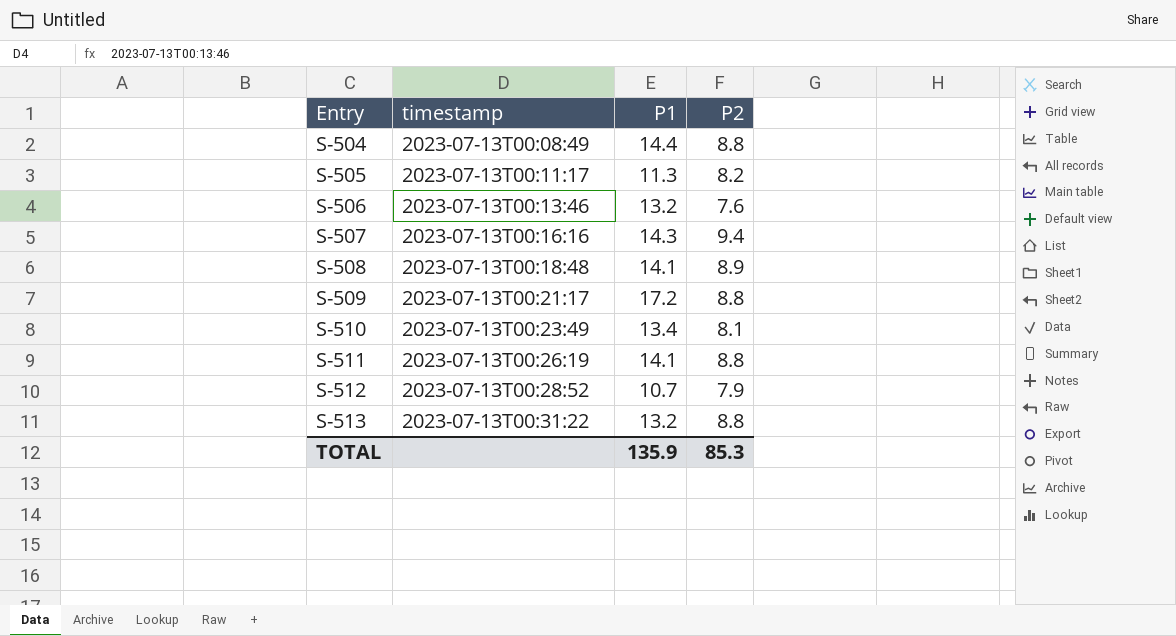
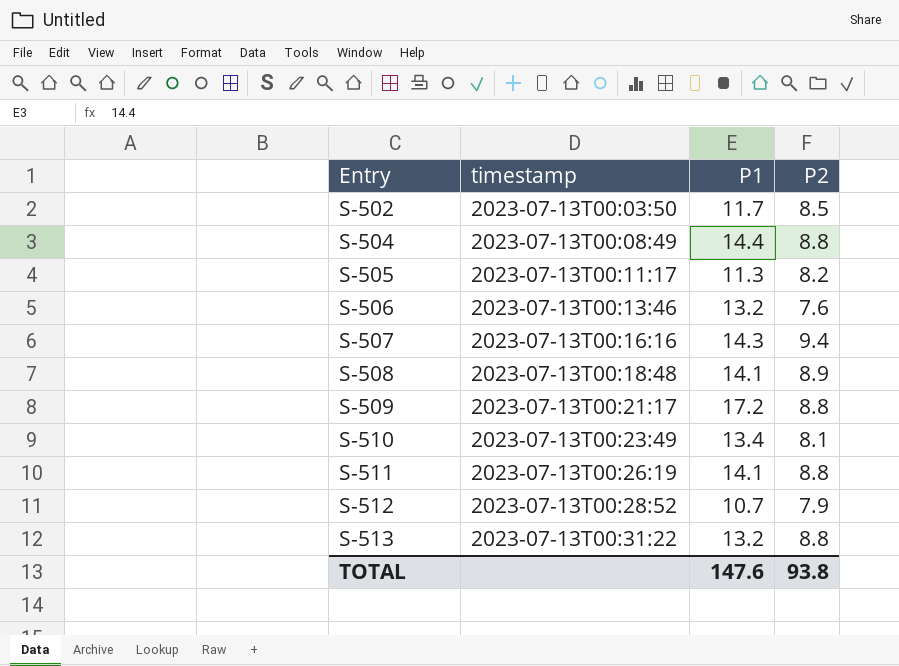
row S-502: none -> 2023-07-13T00:03:50 | 11.7 | 8.5
TOTAL | P1: 135.9 -> 147.6
TOTAL | P2: 85.3 -> 93.8

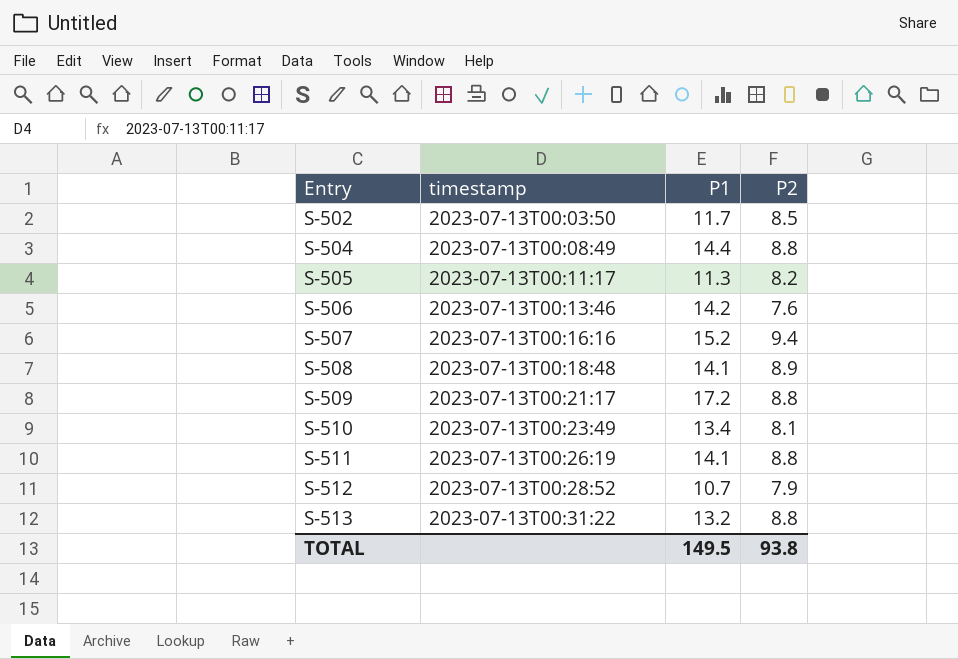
S-506 | P1: 13.2 -> 14.2
S-507 | P1: 14.3 -> 15.2
TOTAL | P1: 147.6 -> 149.5

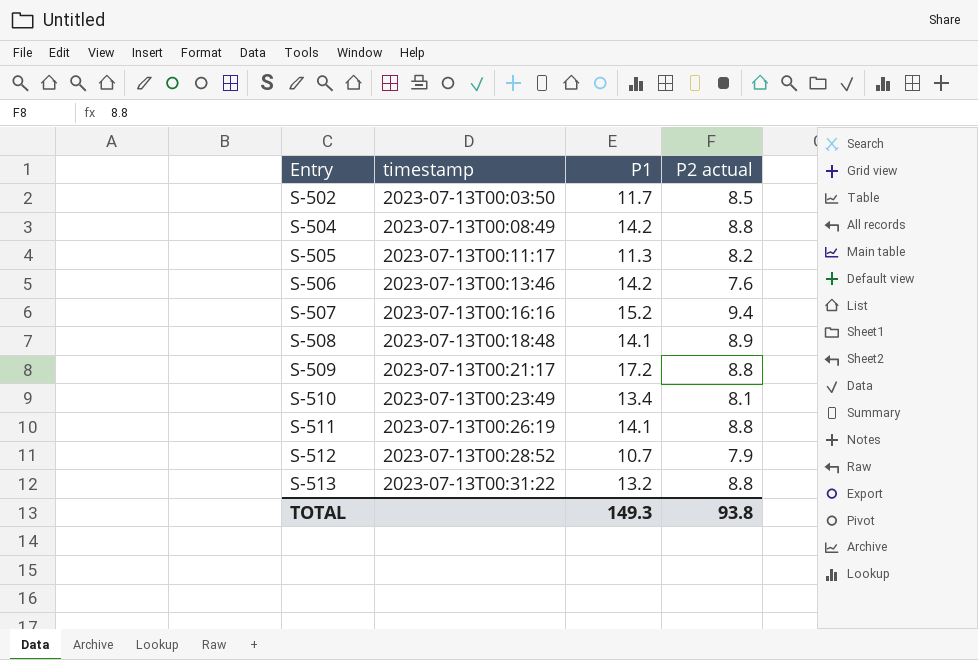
column name: P2 -> P2 actual
S-504 | P1: 14.4 -> 14.2
TOTAL | P1: 149.5 -> 149.3

